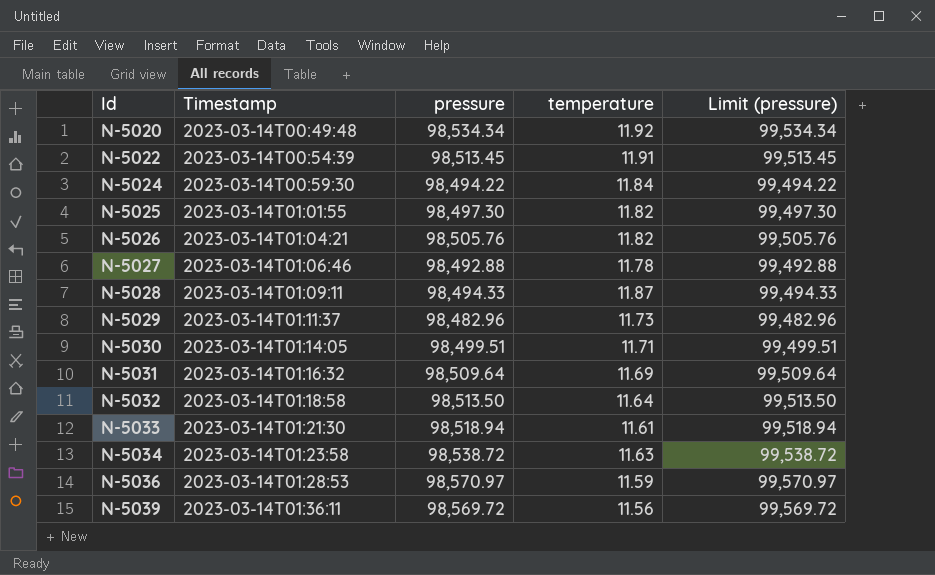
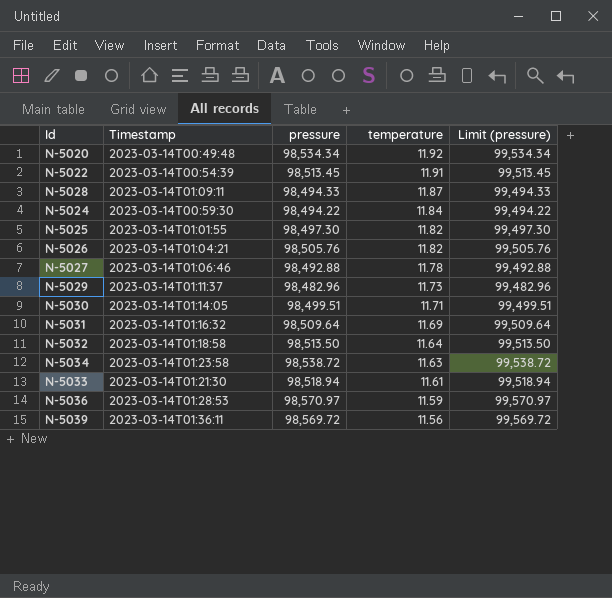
row order: Id ascending -> temperature descending

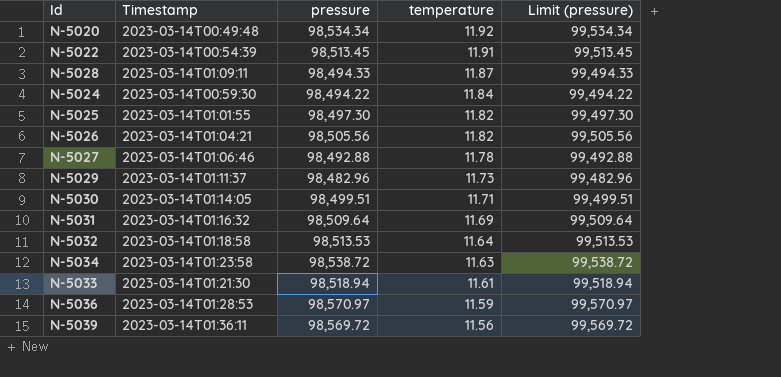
N-5026 | pressure: 98,505.76 -> 98,505.56
N-5026 | Limit (pressure): 99,505.76 -> 99,505.56
N-5032 | pressure: 98,513.50 -> 98,513.53
N-5032 | Limit (pressure): 99,513.50 -> 99,513.53

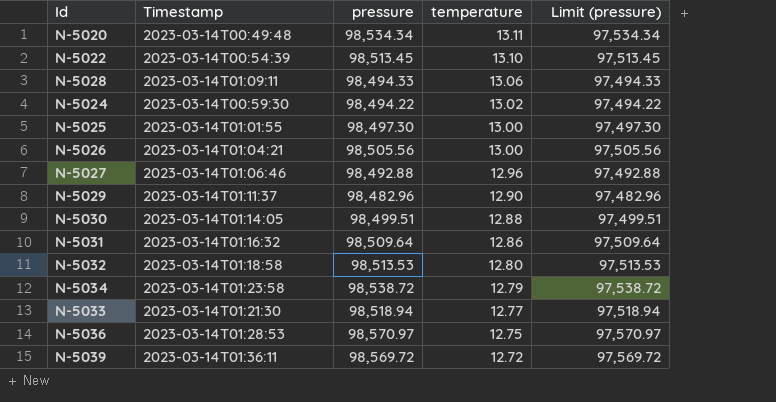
column Limit (pressure) | formula: [pressure] + 1000 -> [pressure] - 1000
N-5020 | temperature: 11.92 -> 13.11
N-5022 | temperature: 11.91 -> 13.10
N-5028 | temperature: 11.87 -> 13.06
N-5024 | temperature: 11.84 -> 13.02
N-5025 | temperature: 11.82 -> 13.00
N-5026 | temperature: 11.82 -> 13.00
N-5027 | temperature: 11.78 -> 12.96
N-5029 | temperature: 11.73 -> 12.90
N-5030 | temperature: 11.71 -> 12.88
N-5031 | temperature: 11.69 -> 12.86
N-5032 | temperature: 11.64 -> 12.80
N-5034 | temperature: 11.63 -> 12.79
N-5033 | temperature: 11.61 -> 12.77
N-5036 | temperature: 11.59 -> 12.75
N-5039 | temperature: 11.56 -> 12.72

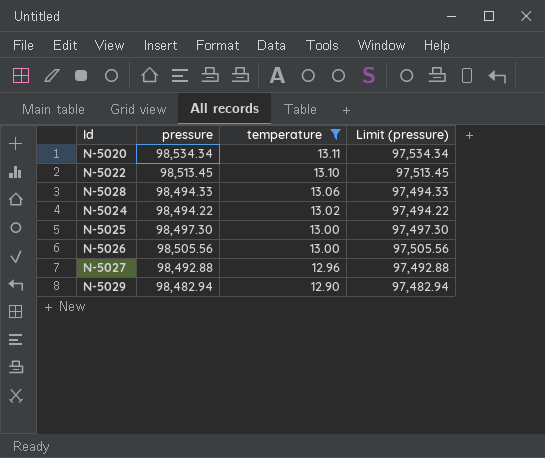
filter: none -> temperature >= 12.90
column Timestamp | position: 2 -> none
N-5029 | pressure: 98,482.96 -> 98,482.94
N-5029 | Limit (pressure): 97,482.96 -> 97,482.94

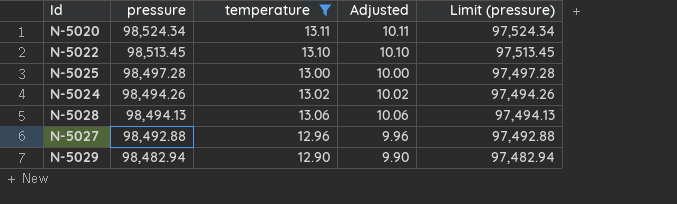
row order: temperature descending -> pressure descending
column Adjusted | formula: none -> [temperature] - 3
row N-5026: 98,505.56 | 13.00 | 97,505.56 -> none
N-5020 | pressure: 98,534.34 -> 98,524.34
N-5020 | Limit (pressure): 97,534.34 -> 97,524.34
N-5025 | pressure: 98,497.30 -> 98,497.28
N-5025 | Limit (pressure): 97,497.30 -> 97,497.28
N-5024 | pressure: 98,494.22 -> 98,494.26
N-5024 | Limit (pressure): 97,494.22 -> 97,494.26
N-5028 | pressure: 98,494.33 -> 98,494.13
N-5028 | Limit (pressure): 97,494.33 -> 97,494.13

